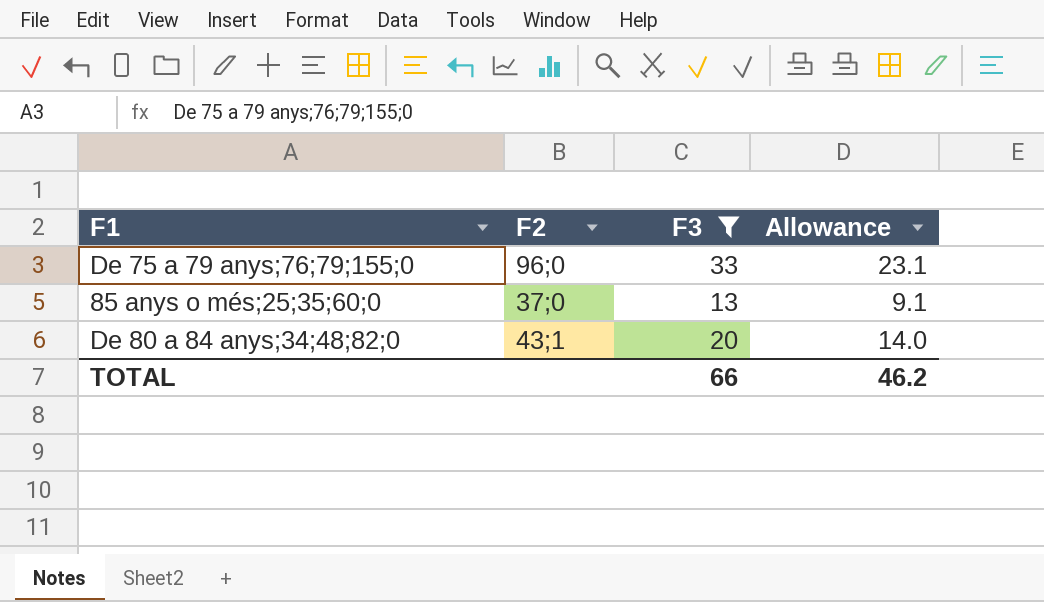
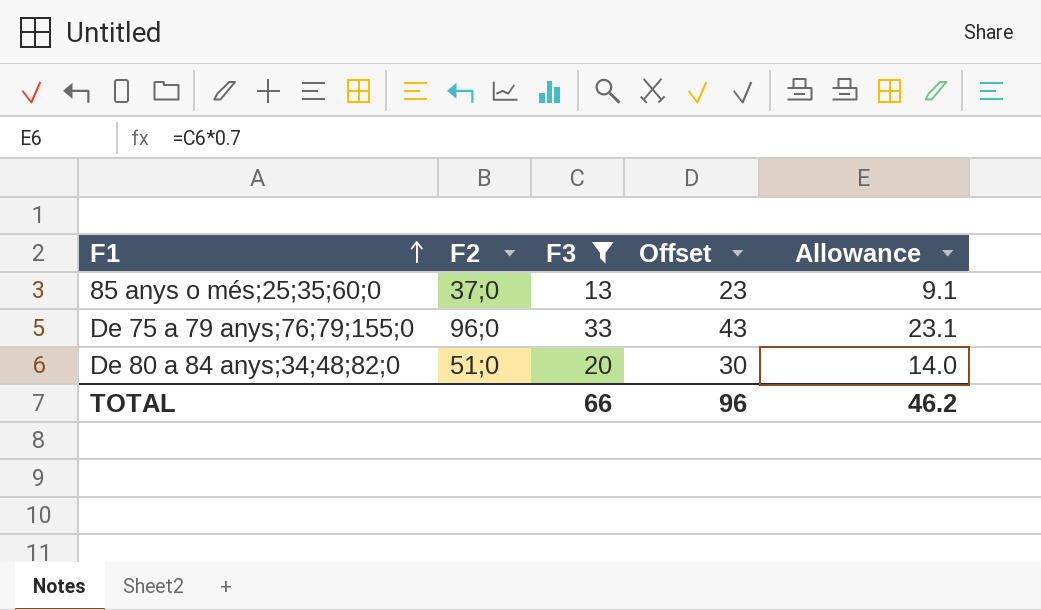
row order: none -> F1 ascending
column Offset | formula: none -> [F3] + 10
De 80 a 84 anys;34;48;82;0 | F2: 43;1 -> 51;0

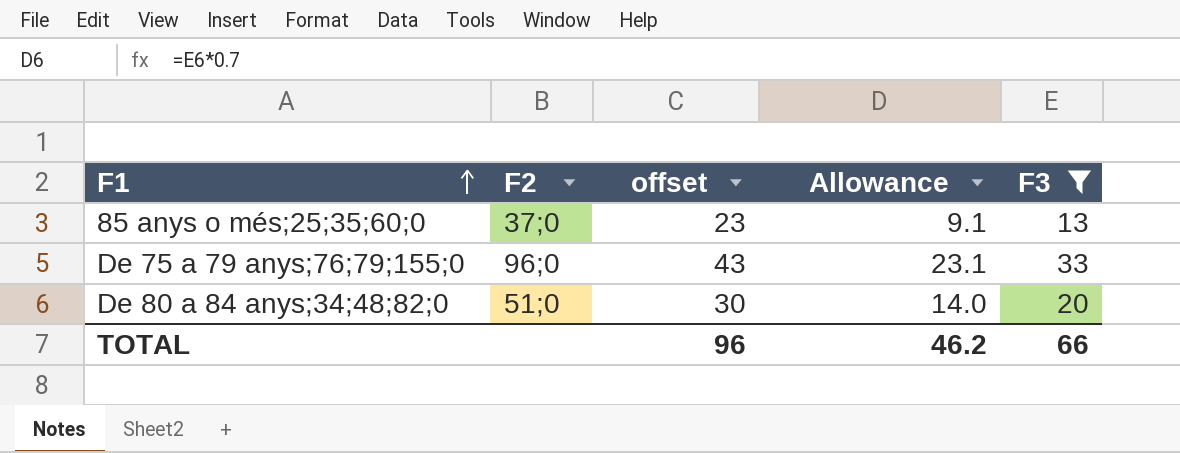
column name: Offset -> offset
column F3 | position: 3 -> 5

